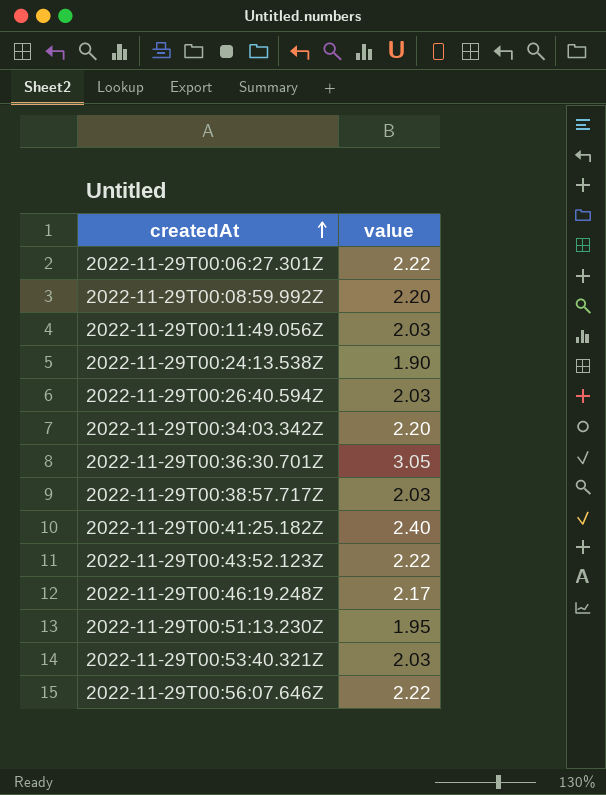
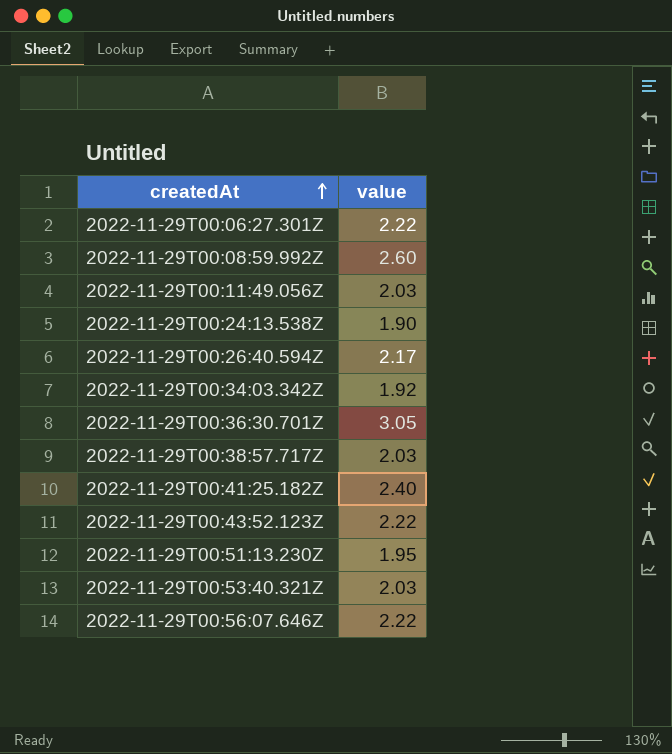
row 2022-11-29T00:46:19.248Z: 2.17 -> none
2022-11-29T00:08:59.992Z | value: 2.20 -> 2.60
2022-11-29T00:26:40.594Z | value: 2.03 -> 2.17
2022-11-29T00:34:03.342Z | value: 2.20 -> 1.92

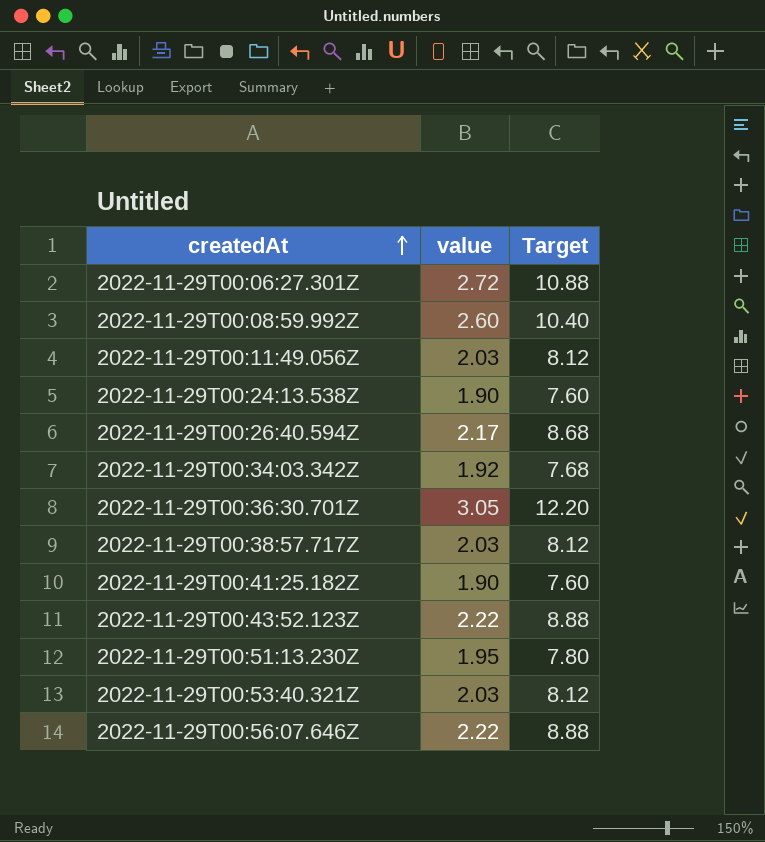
column Target | formula: none -> [value] * 4
2022-11-29T00:06:27.301Z | value: 2.22 -> 2.72
2022-11-29T00:41:25.182Z | value: 2.40 -> 1.90

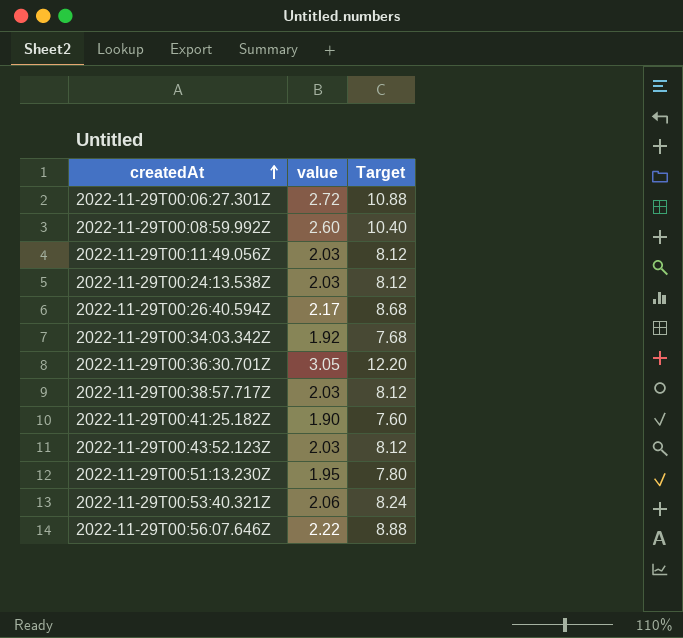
2022-11-29T00:24:13.538Z | value: 1.90 -> 2.03
2022-11-29T00:24:13.538Z | Target: 7.60 -> 8.12
2022-11-29T00:43:52.123Z | value: 2.22 -> 2.03
2022-11-29T00:43:52.123Z | Target: 8.88 -> 8.12
2022-11-29T00:53:40.321Z | value: 2.03 -> 2.06
2022-11-29T00:53:40.321Z | Target: 8.12 -> 8.24

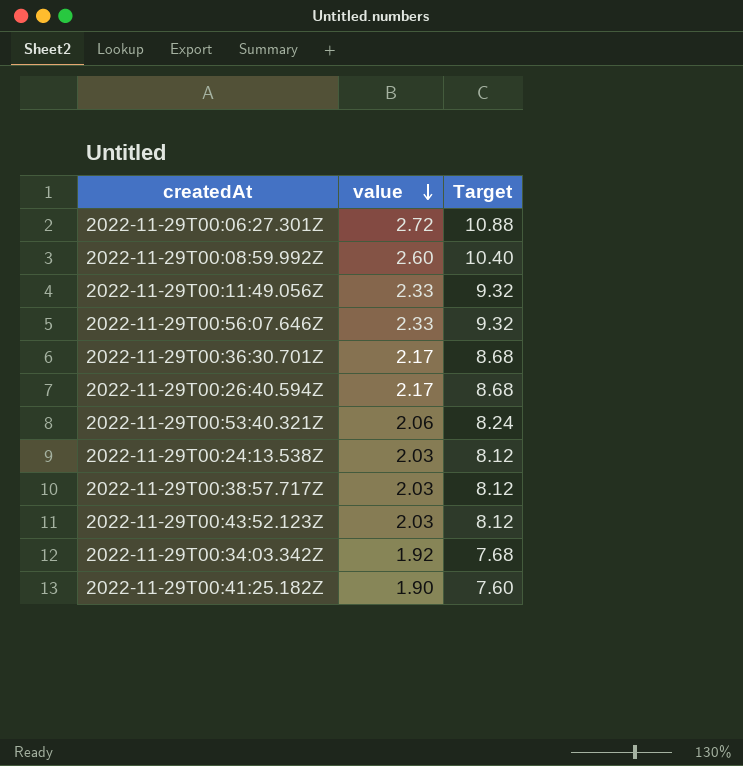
row order: createdAt ascending -> value descending
row 2022-11-29T00:51:13.230Z: 1.95 | 7.80 -> none
2022-11-29T00:11:49.056Z | value: 2.03 -> 2.33
2022-11-29T00:11:49.056Z | Target: 8.12 -> 9.32
2022-11-29T00:56:07.646Z | value: 2.22 -> 2.33
2022-11-29T00:56:07.646Z | Target: 8.88 -> 9.32
2022-11-29T00:36:30.701Z | value: 3.05 -> 2.17
2022-11-29T00:36:30.701Z | Target: 12.20 -> 8.68

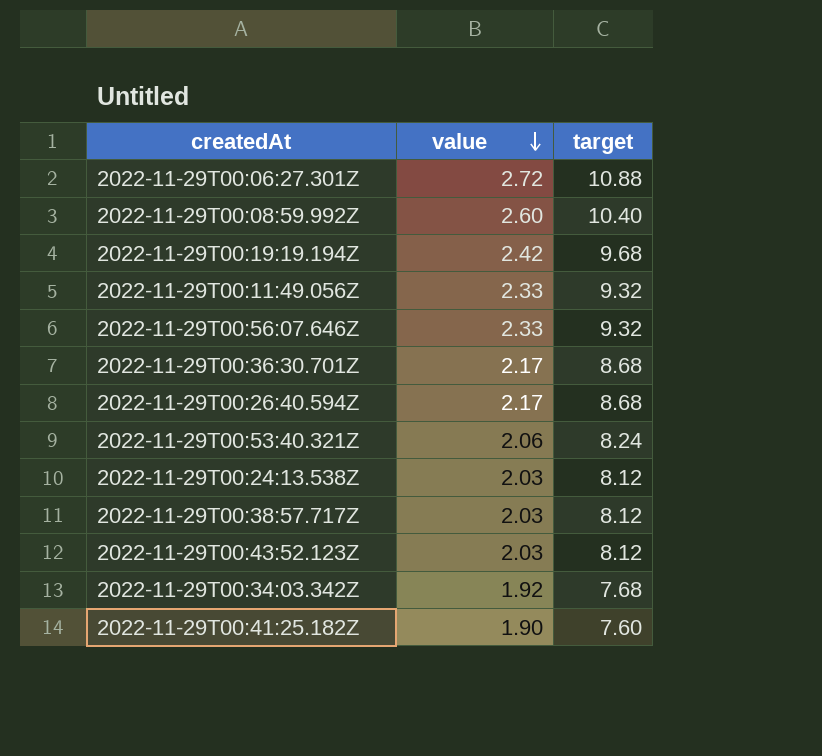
column name: Target -> target
row 2022-11-29T00:19:19.194Z: none -> 2.42 | 9.68

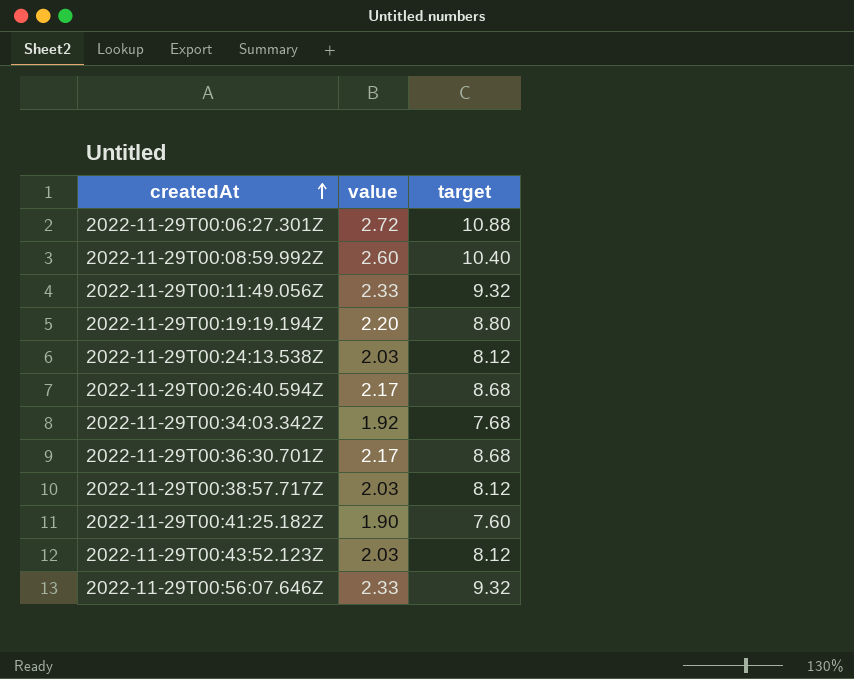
row order: value descending -> createdAt ascending
row 2022-11-29T00:53:40.321Z: 2.06 | 8.24 -> none
2022-11-29T00:19:19.194Z | value: 2.42 -> 2.20
2022-11-29T00:19:19.194Z | target: 9.68 -> 8.80

